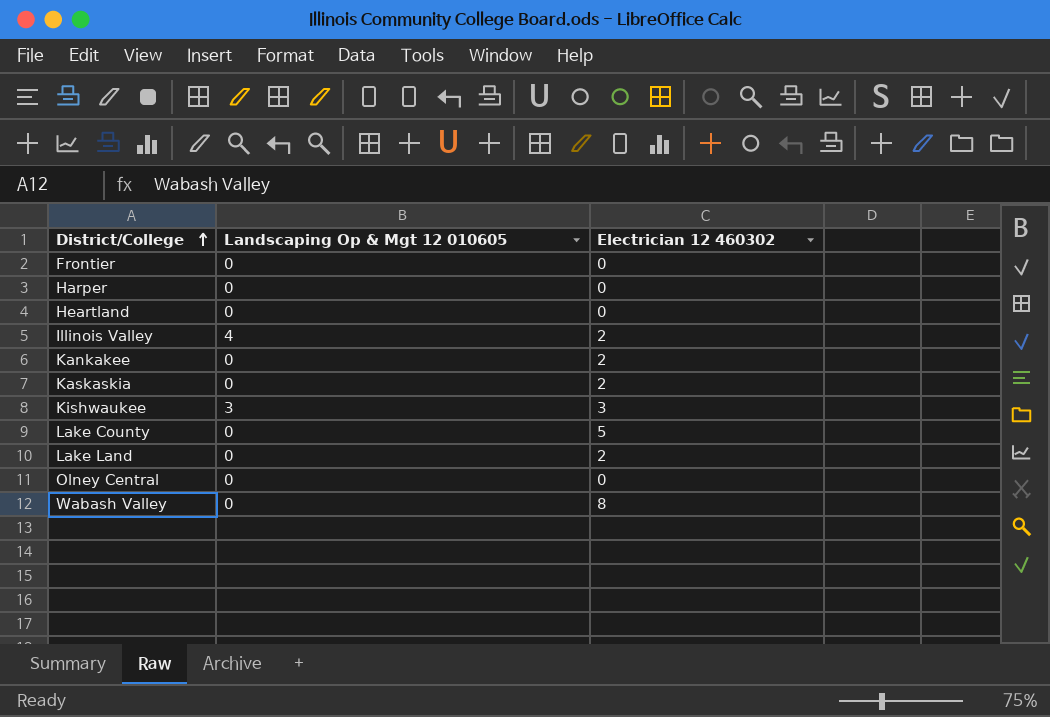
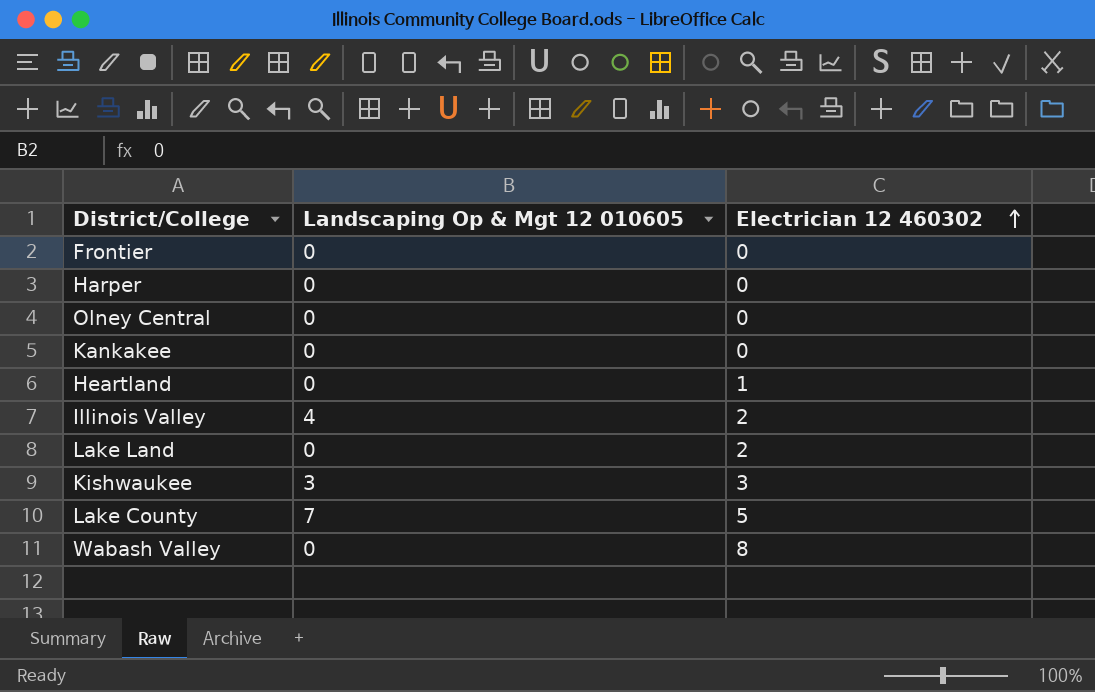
row order: District/College ascending -> Electrician 12 460302 ascending
row Kaskaskia: 0 | 2 -> none
Kankakee | Electrician 12 460302: 2 -> 0
Heartland | Electrician 12 460302: 0 -> 1
Lake County | Landscaping Op & Mgt 12 010605: 0 -> 7

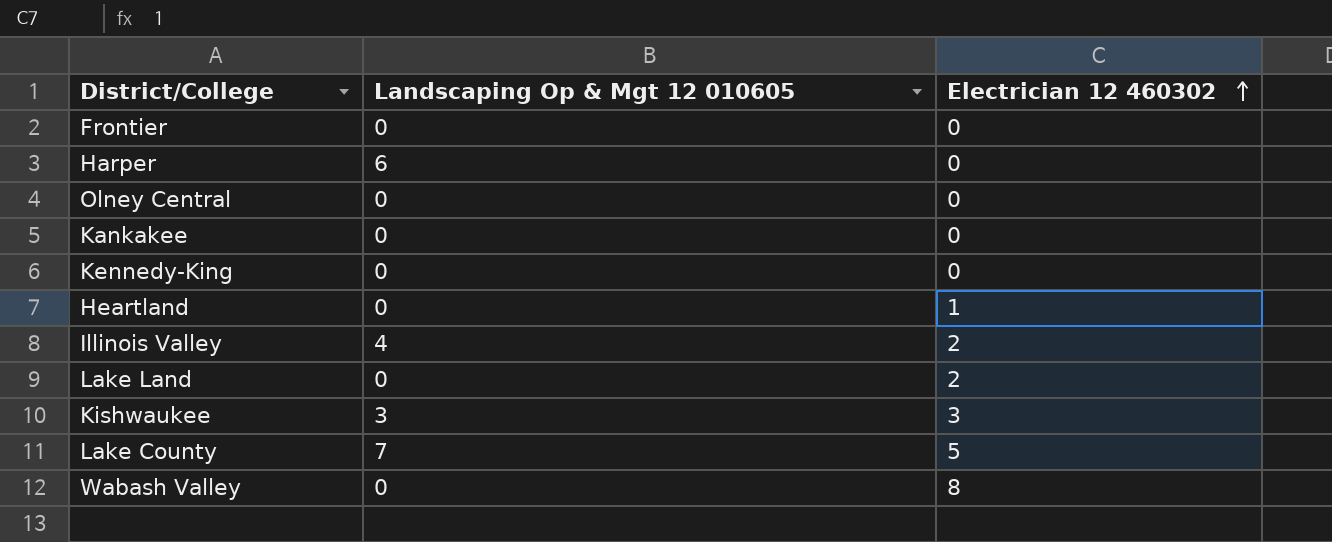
Harper | Landscaping Op & Mgt 12 010605: 0 -> 6
row Kennedy-King: none -> 0 | 0

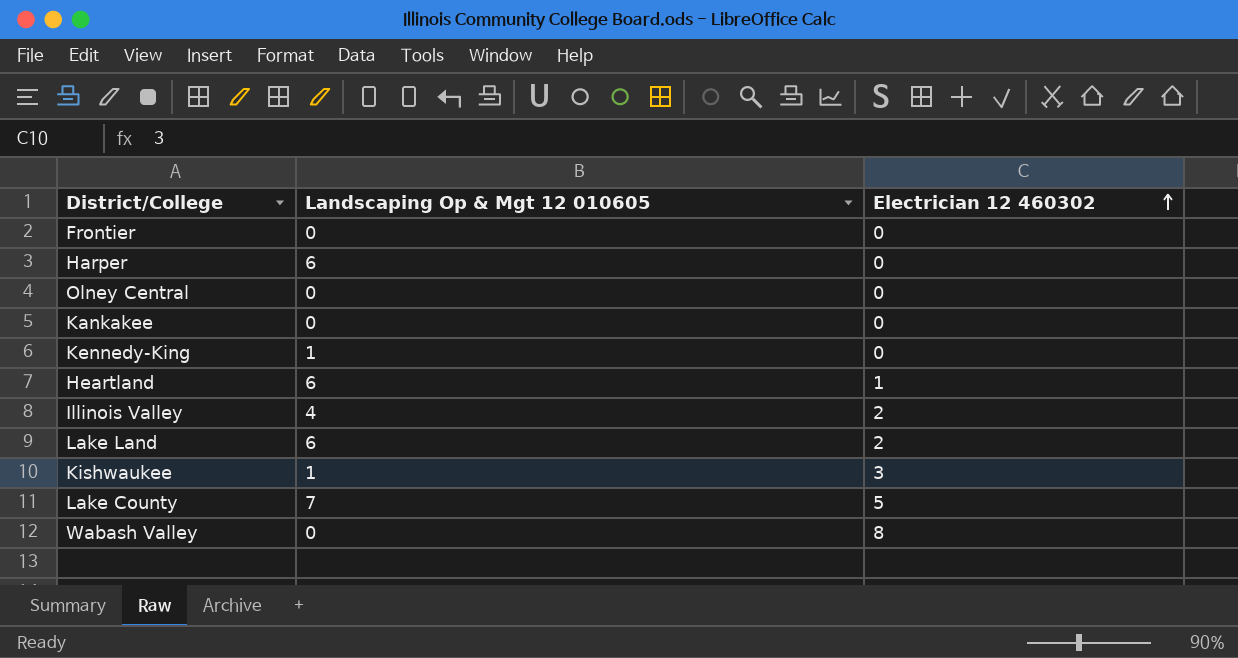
Kennedy-King | Landscaping Op & Mgt 12 010605: 0 -> 1
Heartland | Landscaping Op & Mgt 12 010605: 0 -> 6
Lake Land | Landscaping Op & Mgt 12 010605: 0 -> 6
Kishwaukee | Landscaping Op & Mgt 12 010605: 3 -> 1

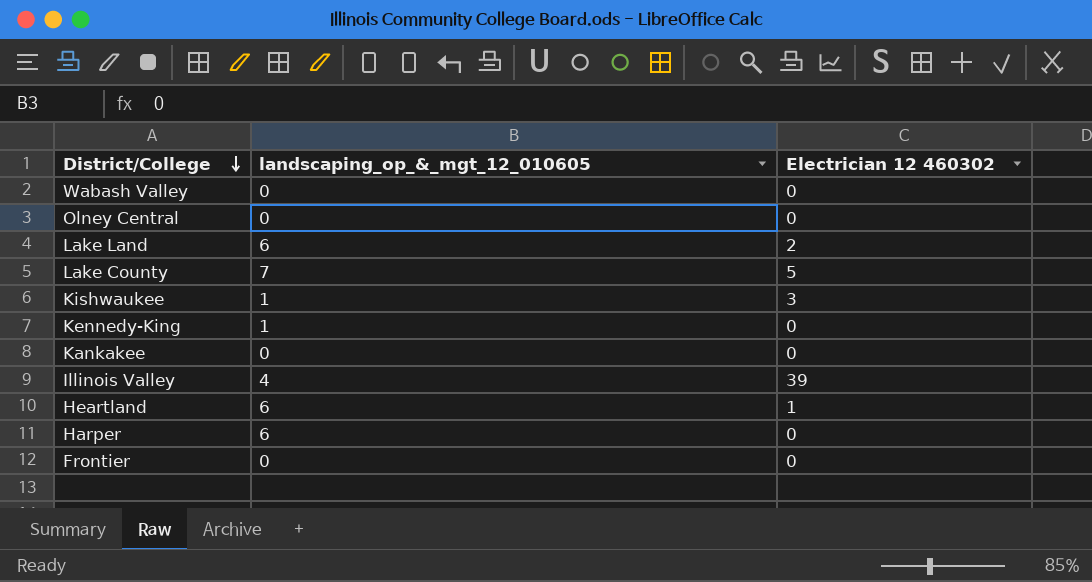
row order: Electrician 12 460302 ascending -> District/College descending
column name: Landscaping Op & Mgt 12 010605 -> landscaping_op_&_mgt_12_010605
Wabash Valley | Electrician 12 460302: 8 -> 0
Illinois Valley | Electrician 12 460302: 2 -> 39

